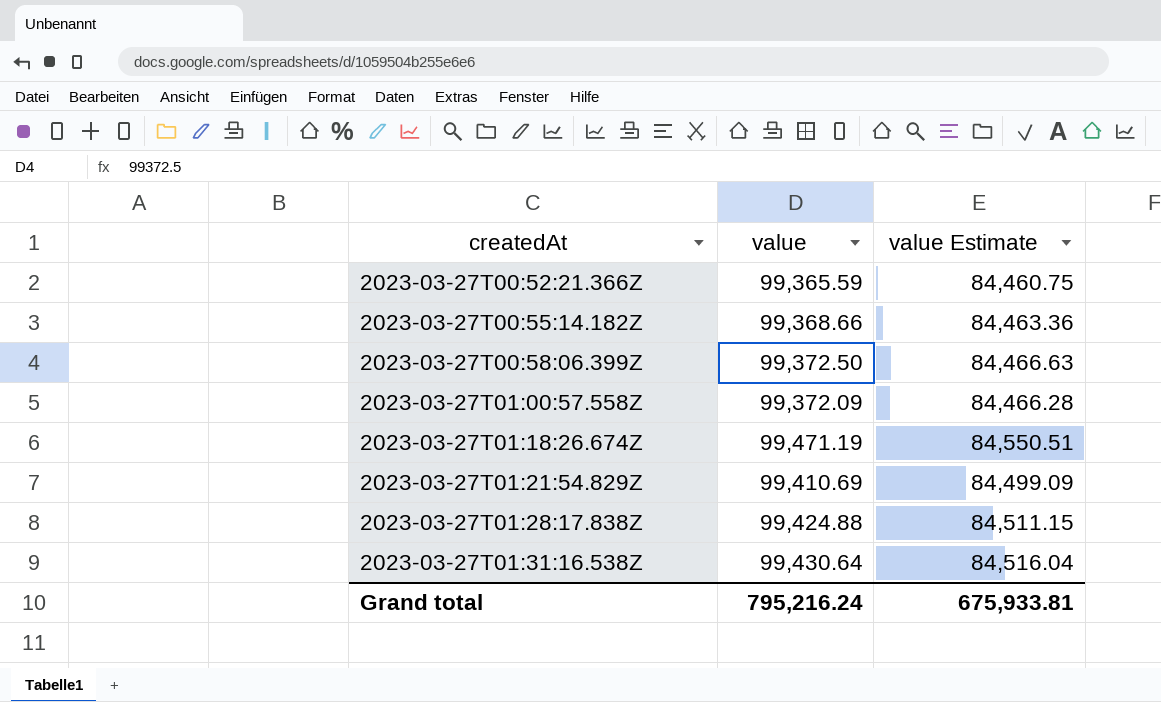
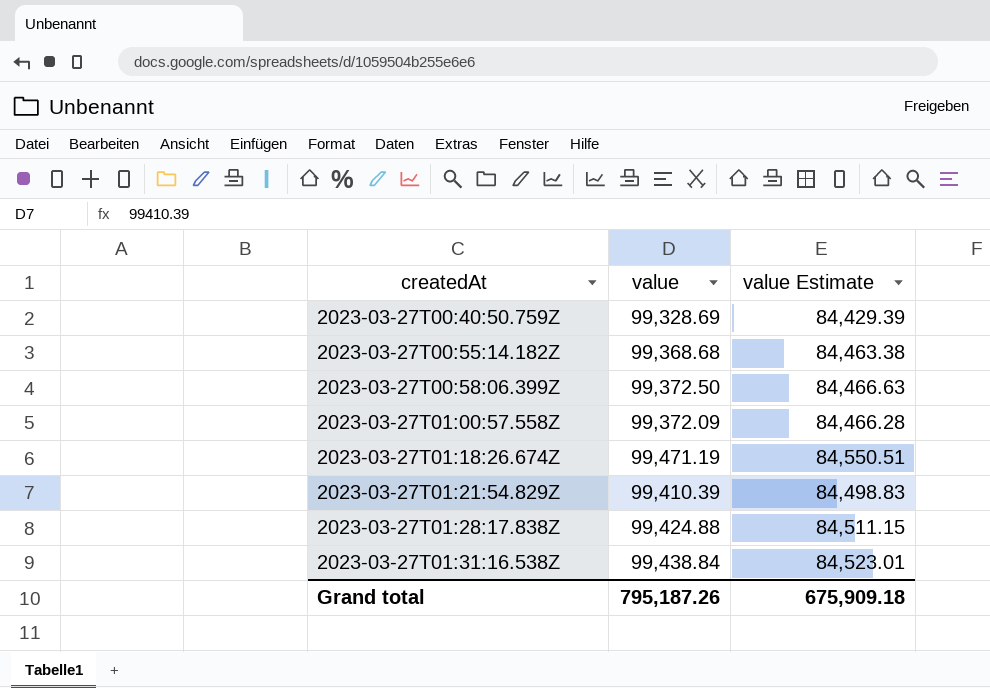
row 2023-03-27T00:52:21.366Z: 99,365.59 | 84,460.75 -> none
row 2023-03-27T00:40:50.759Z: none -> 99,328.69 | 84,429.39
2023-03-27T00:55:14.182Z | value: 99,368.66 -> 99,368.68
2023-03-27T00:55:14.182Z | value Estimate: 84,463.36 -> 84,463.38
2023-03-27T01:21:54.829Z | value: 99,410.69 -> 99,410.39
2023-03-27T01:21:54.829Z | value Estimate: 84,499.09 -> 84,498.83
2023-03-27T01:31:16.538Z | value: 99,430.64 -> 99,438.84
2023-03-27T01:31:16.538Z | value Estimate: 84,516.04 -> 84,523.01
Grand total | value: 795,216.24 -> 795,187.26
Grand total | value Estimate: 675,933.81 -> 675,909.18

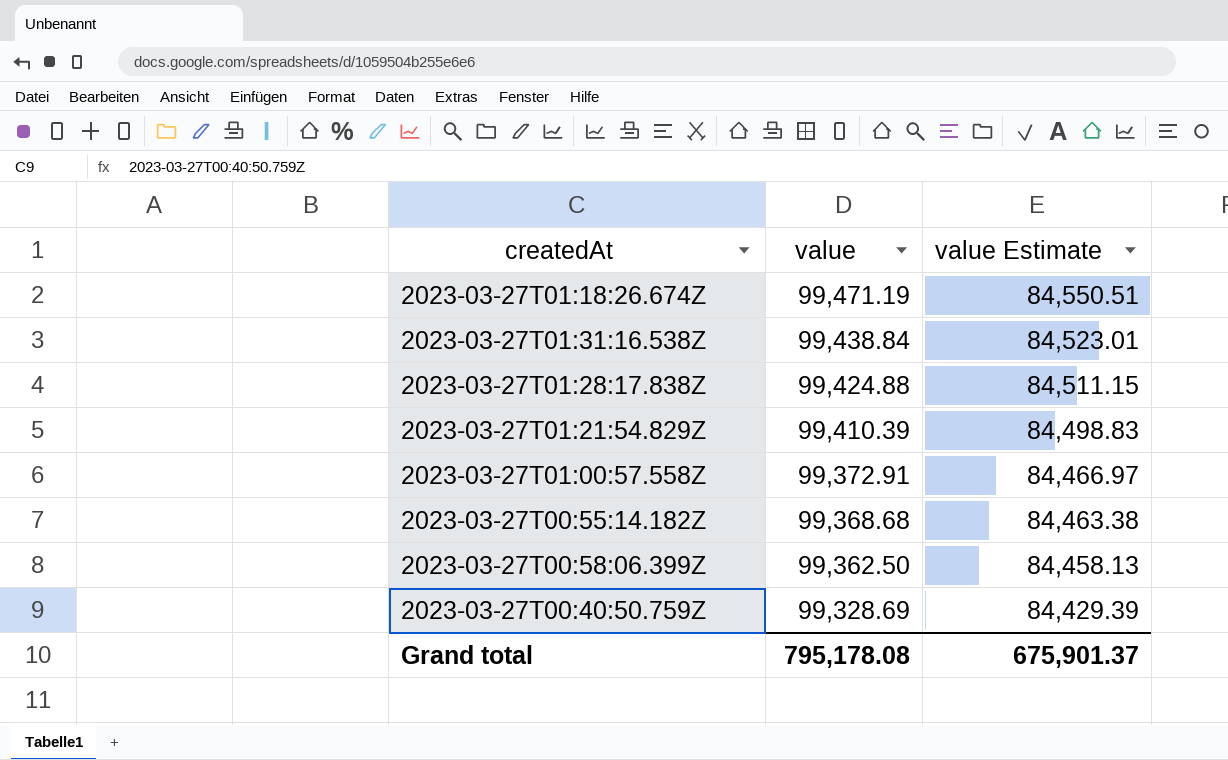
row order: createdAt ascending -> value descending
2023-03-27T01:00:57.558Z | value: 99,372.09 -> 99,372.91
2023-03-27T01:00:57.558Z | value Estimate: 84,466.28 -> 84,466.97
2023-03-27T00:58:06.399Z | value: 99,372.50 -> 99,362.50
2023-03-27T00:58:06.399Z | value Estimate: 84,466.63 -> 84,458.13
Grand total | value: 795,187.26 -> 795,178.08
Grand total | value Estimate: 675,909.18 -> 675,901.37

